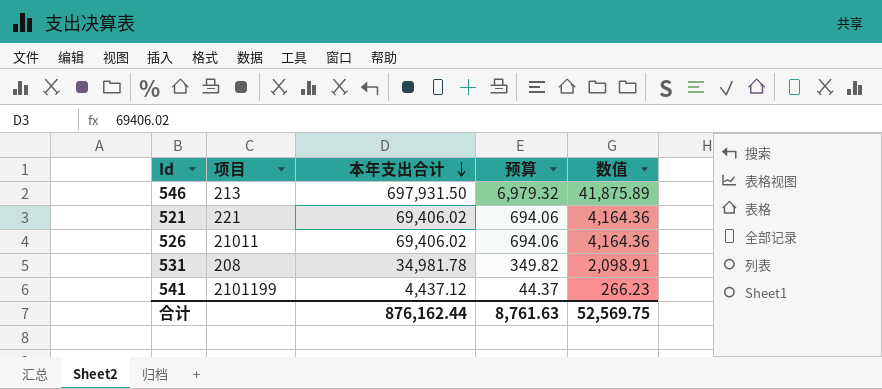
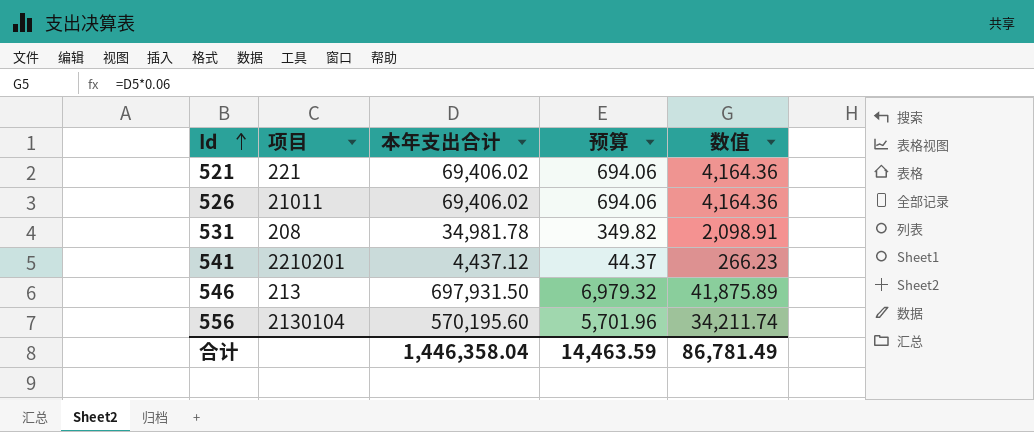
row order: 本年支出合计 descending -> Id ascending
541 | 项目: 2101199 -> 2210201
row 556: none -> 2130104 | 570,195.60 | 5,701.96 | 34,211.74
合计 | 本年支出合计: 876,162.44 -> 1,446,358.04
合计 | 预算: 8,761.63 -> 14,463.59
合计 | 数值: 52,569.75 -> 86,781.49

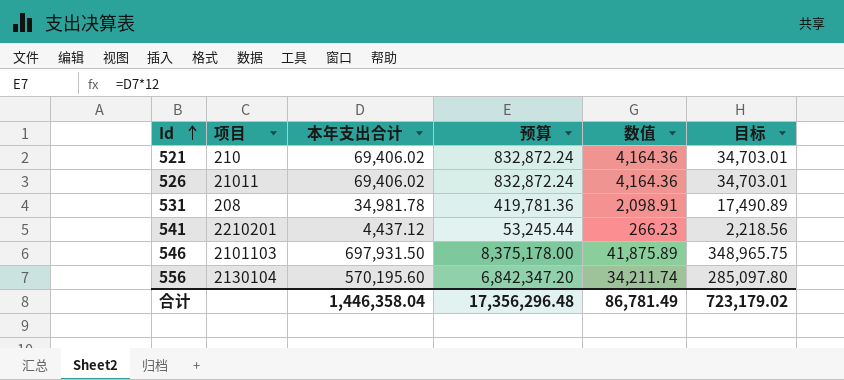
column 预算 | formula: [本年支出合计] * 0.01 -> [本年支出合计] * 12
column 目标 | formula: none -> [本年支出合计] * 0.5
521 | 项目: 221 -> 210
546 | 项目: 213 -> 2101103
合计 | 预算: 14,463.59 -> 17,356,296.48

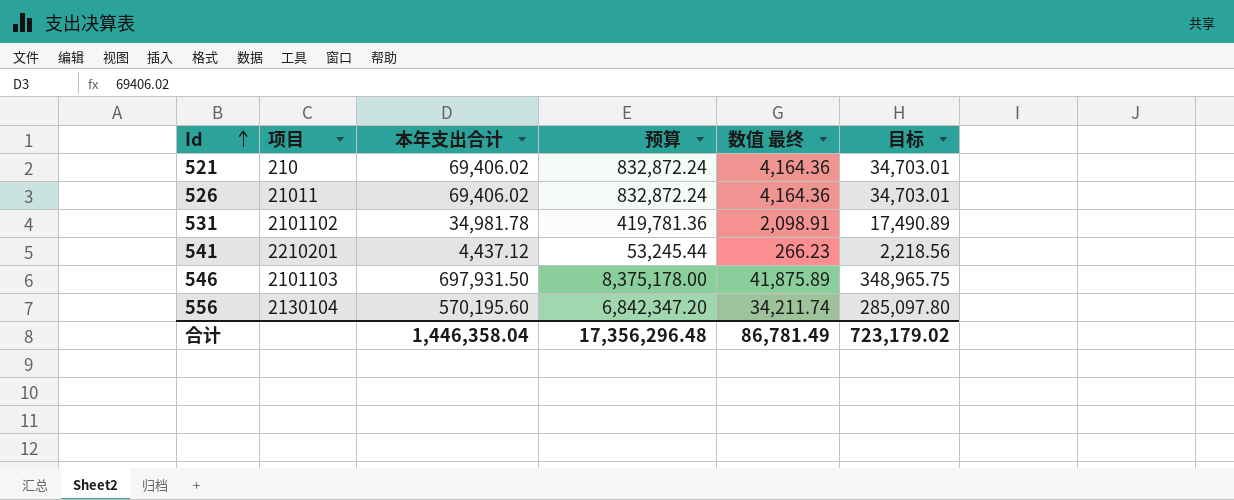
column name: 数值 -> 数值 最终
531 | 项目: 208 -> 2101102

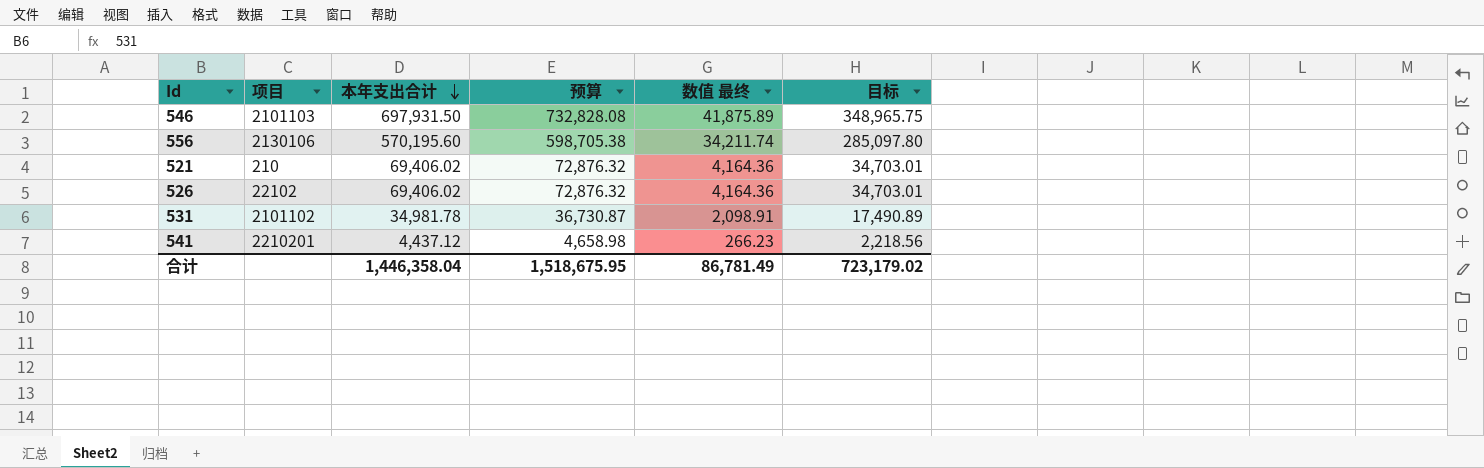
row order: Id ascending -> 本年支出合计 descending
column 预算 | formula: [本年支出合计] * 12 -> [本年支出合计] * 1.05
556 | 项目: 2130104 -> 2130106
526 | 项目: 21011 -> 22102
合计 | 预算: 17,356,296.48 -> 1,518,675.95

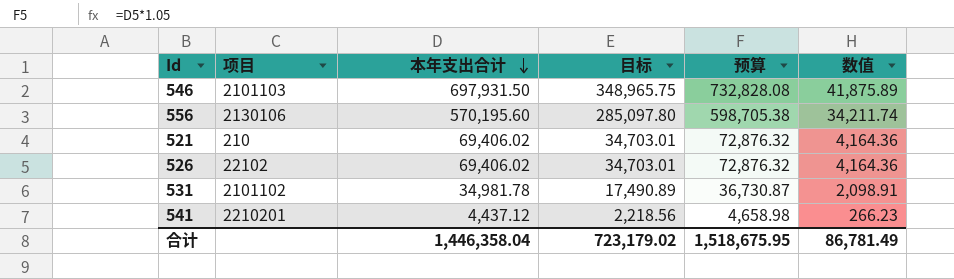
column 目标 | position: 6 -> 4
column name: 数值 最终 -> 数值

